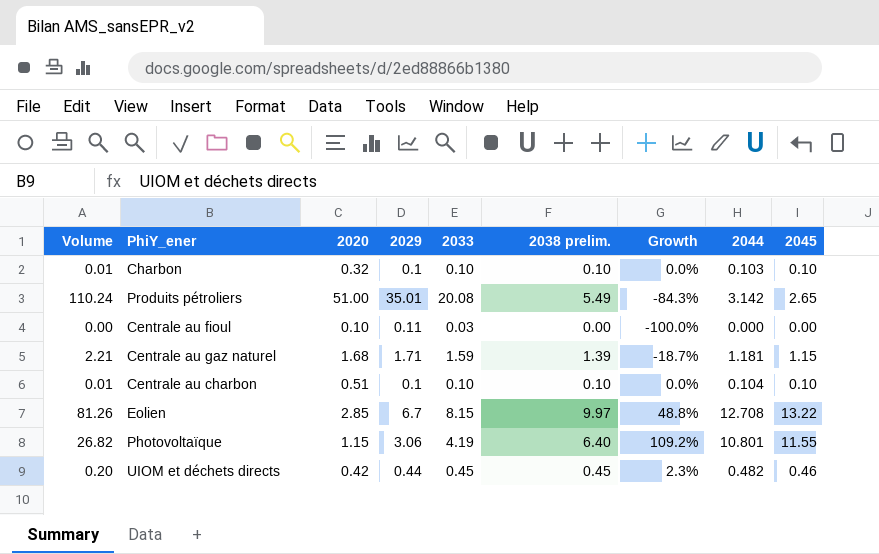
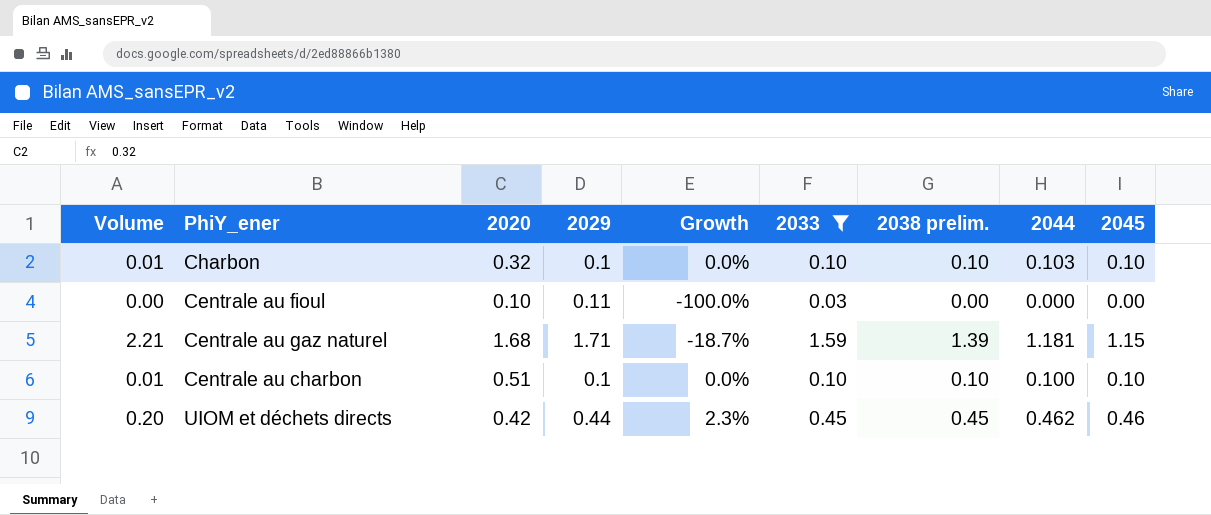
filter: none -> 2033 <= 1.59
column Growth | position: 7 -> 5
Centrale au charbon | 2044: 0.104 -> 0.100
UIOM et déchets directs | 2044: 0.482 -> 0.462

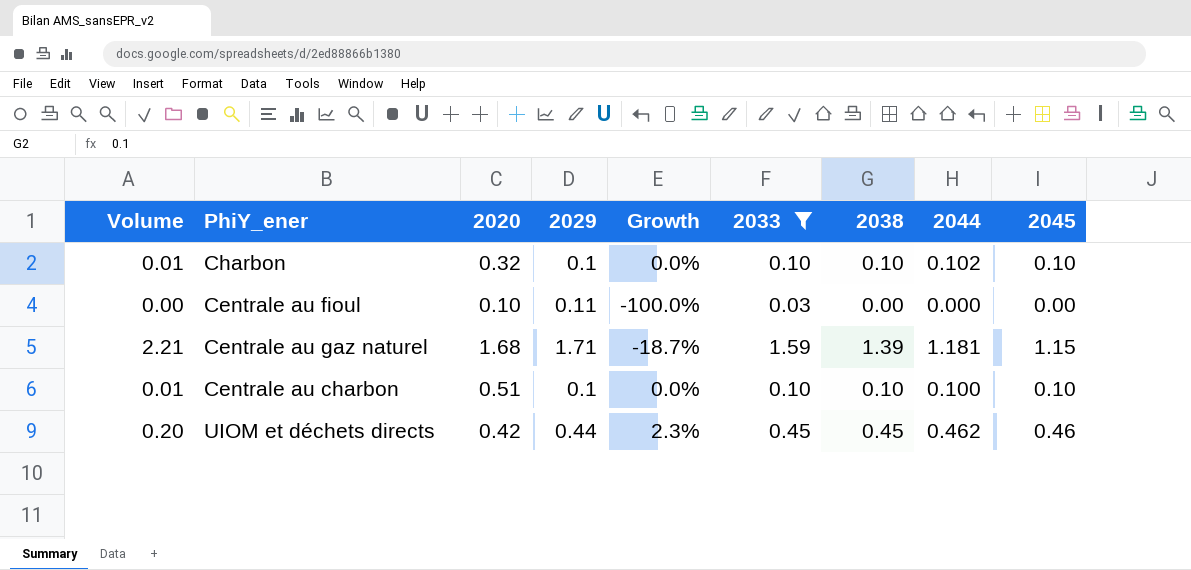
column name: 2038 prelim. -> 2038
Charbon | 2044: 0.103 -> 0.102

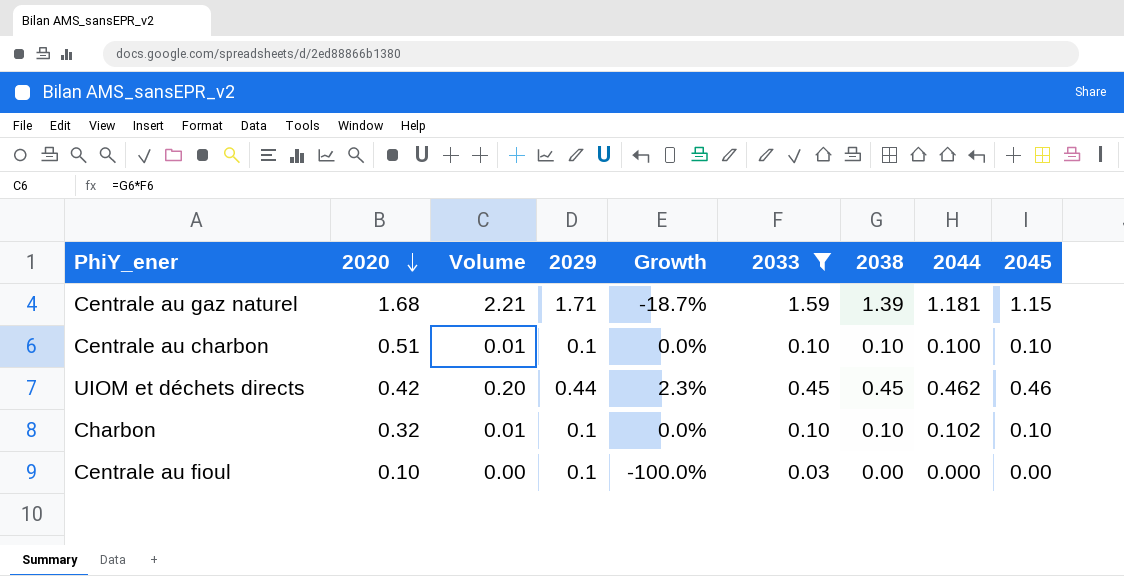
row order: none -> 2020 descending
column Volume | position: 1 -> 3
Centrale au fioul | 2029: 0.11 -> 0.1

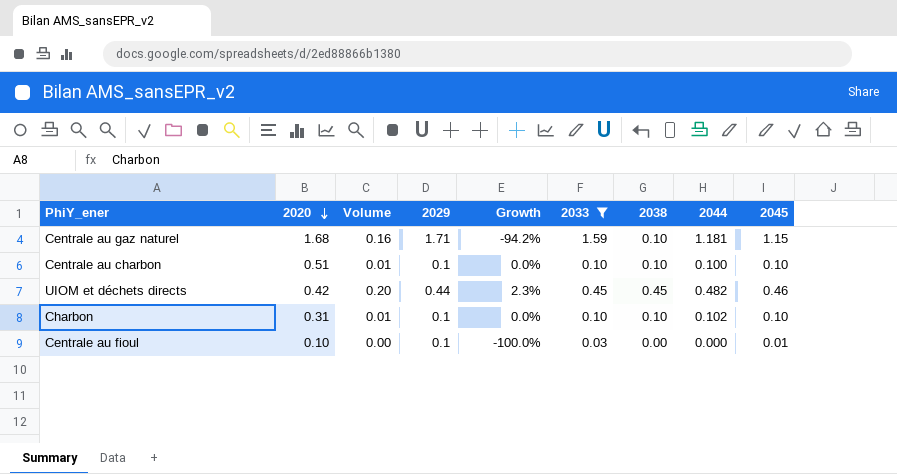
Centrale au gaz naturel | Volume: 2.21 -> 0.16
Centrale au gaz naturel | Growth: -18.7% -> -94.2%
Centrale au gaz naturel | 2038: 1.39 -> 0.10
UIOM et déchets directs | 2044: 0.462 -> 0.482
Charbon | 2020: 0.32 -> 0.31
Centrale au fioul | 2045: 0.00 -> 0.01

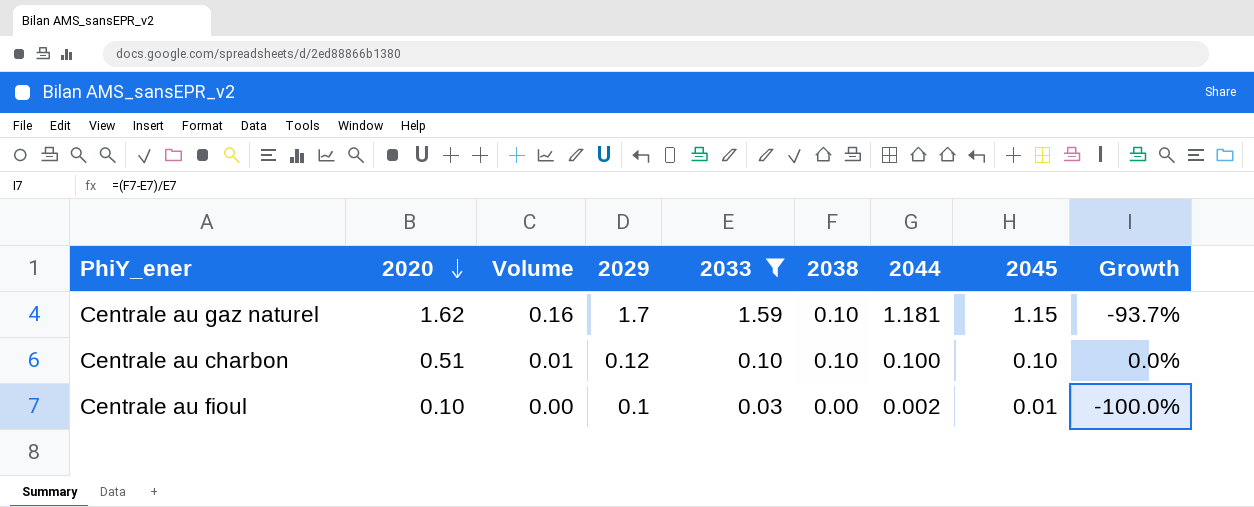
column Growth | formula: ([2038] - [2029]) / [2029] -> ([2038] - [2033]) / [2033]
column Growth | position: 5 -> 9
row UIOM et déchets directs: 0.42 | 0.20 | 0.44 | 2.3% | 0.45 | 0.45 | 0.482 | 0.46 -> none
row Charbon: 0.31 | 0.01 | 0.1 | 0.0% | 0.10 | 0.10 | 0.102 | 0.10 -> none
Centrale au gaz naturel | 2020: 1.68 -> 1.62
Centrale au gaz naturel | 2029: 1.71 -> 1.7
Centrale au charbon | 2029: 0.1 -> 0.12
Centrale au fioul | 2044: 0.000 -> 0.002

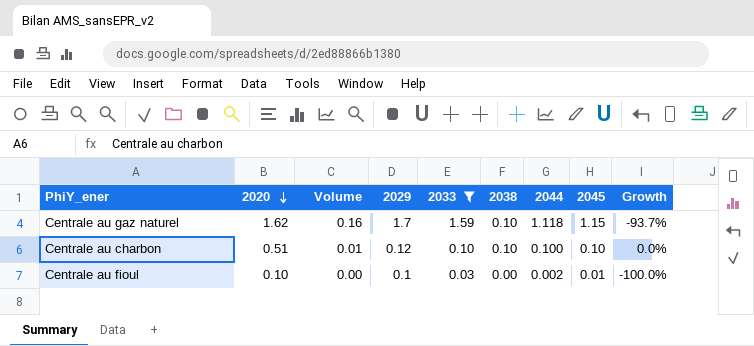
Centrale au gaz naturel | 2044: 1.181 -> 1.118

